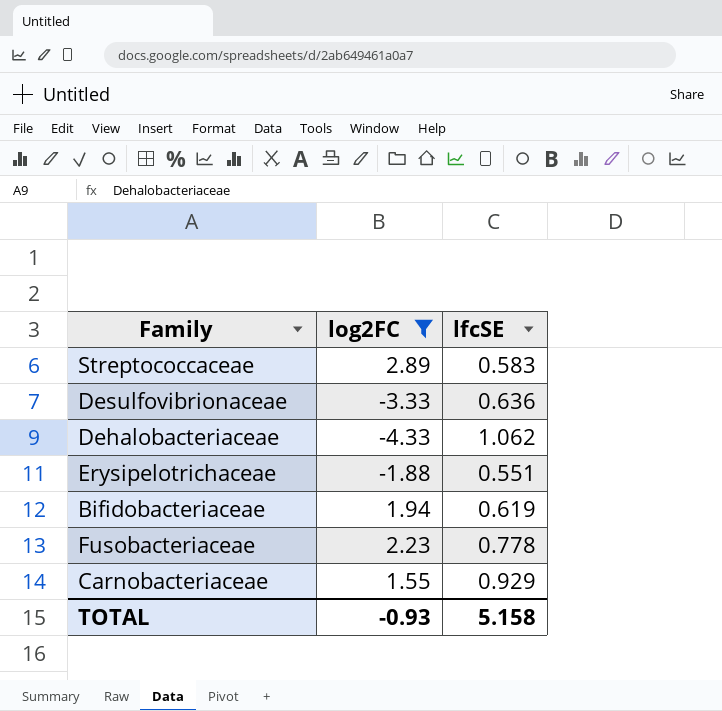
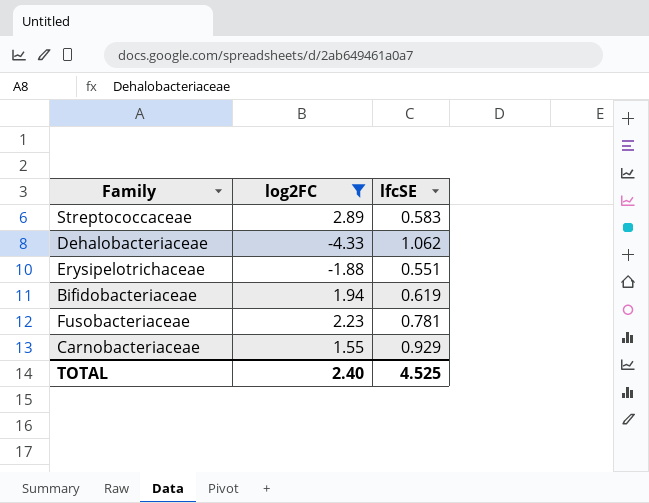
row Desulfovibrionaceae: -3.33 | 0.636 -> none
Fusobacteriaceae | lfcSE: 0.778 -> 0.781
TOTAL | log2FC: -0.93 -> 2.40
TOTAL | lfcSE: 5.158 -> 4.525

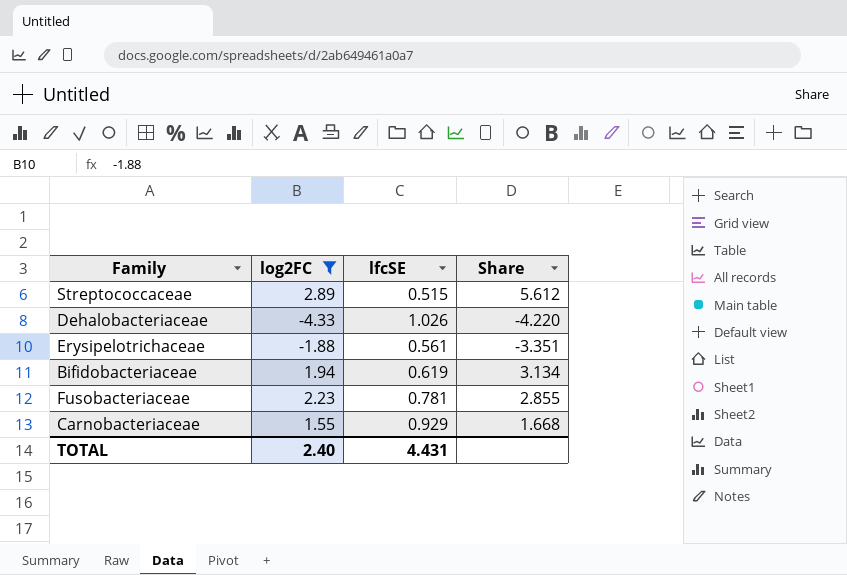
column Share | formula: none -> [log2FC] / [lfcSE]
Streptococcaceae | lfcSE: 0.583 -> 0.515
Dehalobacteriaceae | lfcSE: 1.062 -> 1.026
Erysipelotrichaceae | lfcSE: 0.551 -> 0.561
TOTAL | lfcSE: 4.525 -> 4.431

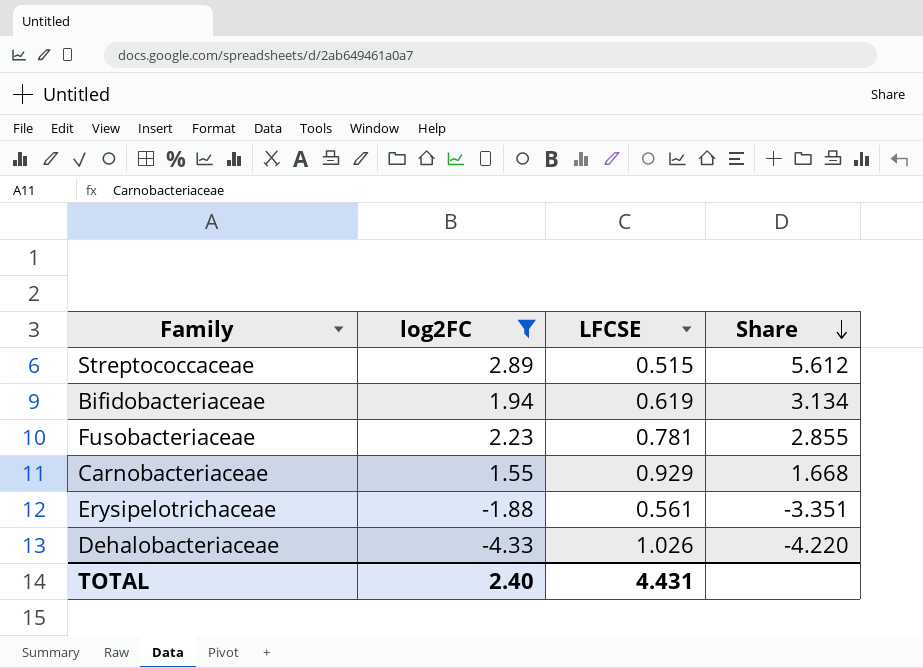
row order: none -> Share descending
column name: lfcSE -> LFCSE

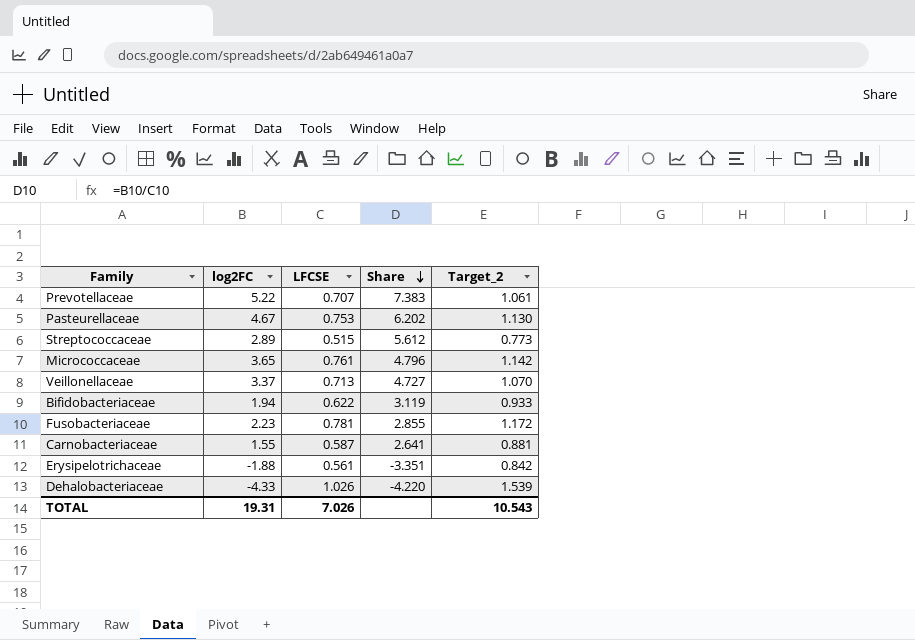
filter: log2FC <= 2.89 -> none
column Target_2 | formula: none -> [LFCSE] * 1.5
Bifidobacteriaceae | LFCSE: 0.619 -> 0.622
Bifidobacteriaceae | Share: 3.134 -> 3.119
Carnobacteriaceae | LFCSE: 0.929 -> 0.587
Carnobacteriaceae | Share: 1.668 -> 2.641
TOTAL | log2FC: 2.40 -> 19.31
TOTAL | LFCSE: 4.431 -> 7.026

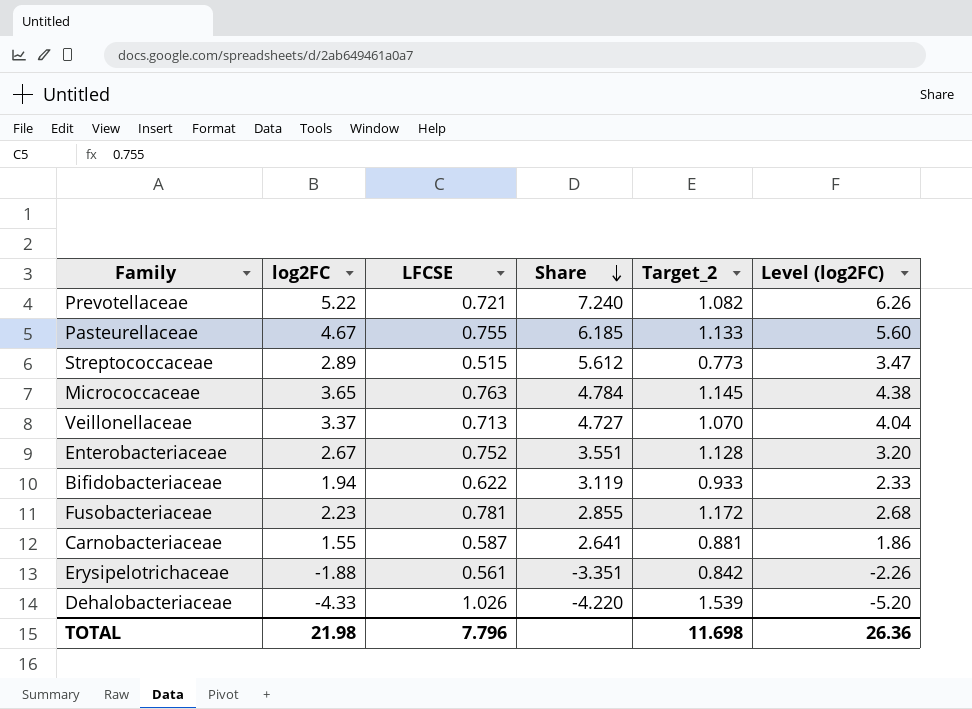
column Level (log2FC) | formula: none -> [log2FC] * 1.2
Prevotellaceae | LFCSE: 0.707 -> 0.721
Prevotellaceae | Share: 7.383 -> 7.240
Prevotellaceae | Target_2: 1.061 -> 1.082
Pasteurellaceae | LFCSE: 0.753 -> 0.755
Pasteurellaceae | Share: 6.202 -> 6.185
Pasteurellaceae | Target_2: 1.130 -> 1.133
Micrococcaceae | LFCSE: 0.761 -> 0.763
Micrococcaceae | Share: 4.796 -> 4.784
Micrococcaceae | Target_2: 1.142 -> 1.145
row Enterobacteriaceae: none -> 2.67 | 0.752 | 3.551 | 1.128 | 3.20
TOTAL | log2FC: 19.31 -> 21.98
TOTAL | LFCSE: 7.026 -> 7.796
TOTAL | Target_2: 10.543 -> 11.698

